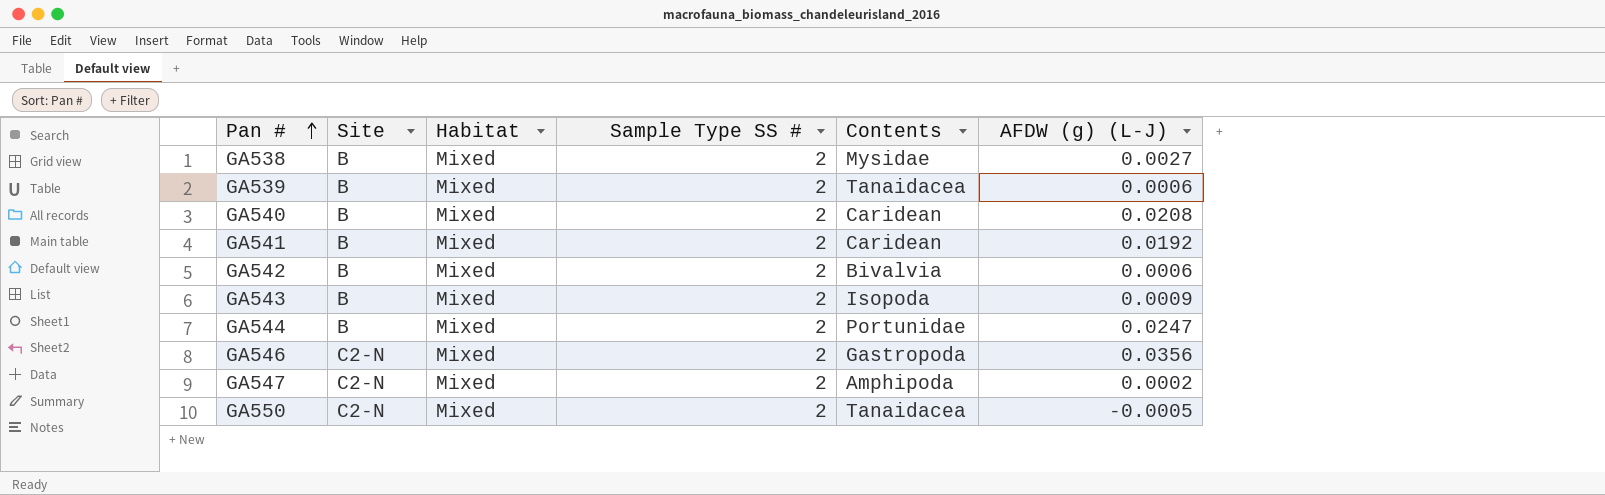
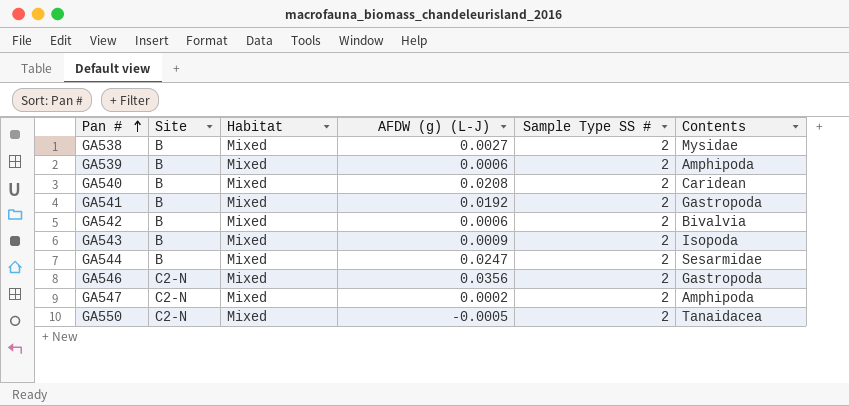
column AFDW (g) (L-J) | position: 6 -> 4
GA539 | Contents: Tanaidacea -> Amphipoda
GA541 | Contents: Caridean -> Gastropoda
GA544 | Contents: Portunidae -> Sesarmidae

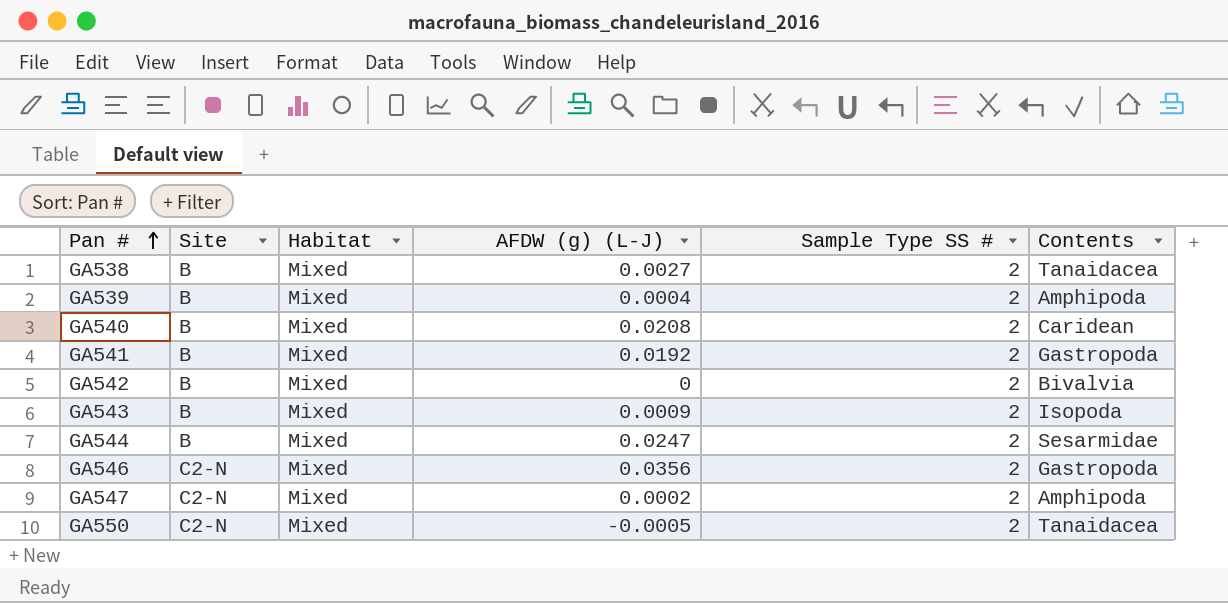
GA538 | Contents: Mysidae -> Tanaidacea
GA539 | AFDW (g) (L-J): 0.0006 -> 0.0004
GA542 | AFDW (g) (L-J): 0.0006 -> 0

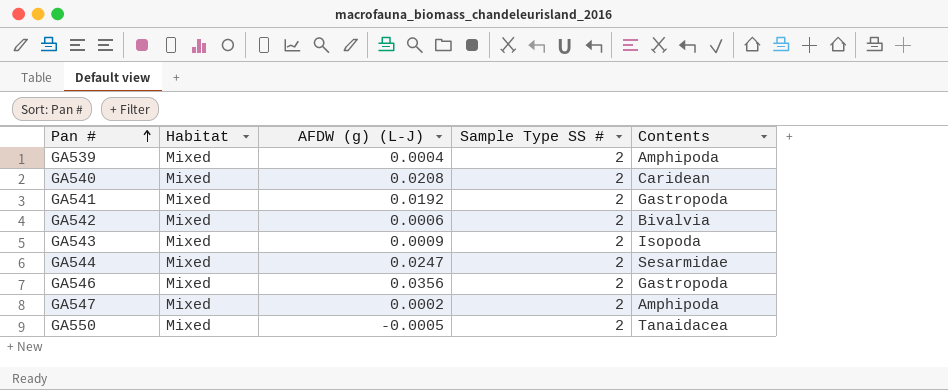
column Site | position: 2 -> none
row GA538: B | Mixed | 0.0027 | 2 | Tanaidacea -> none
GA542 | AFDW (g) (L-J): 0 -> 0.0006

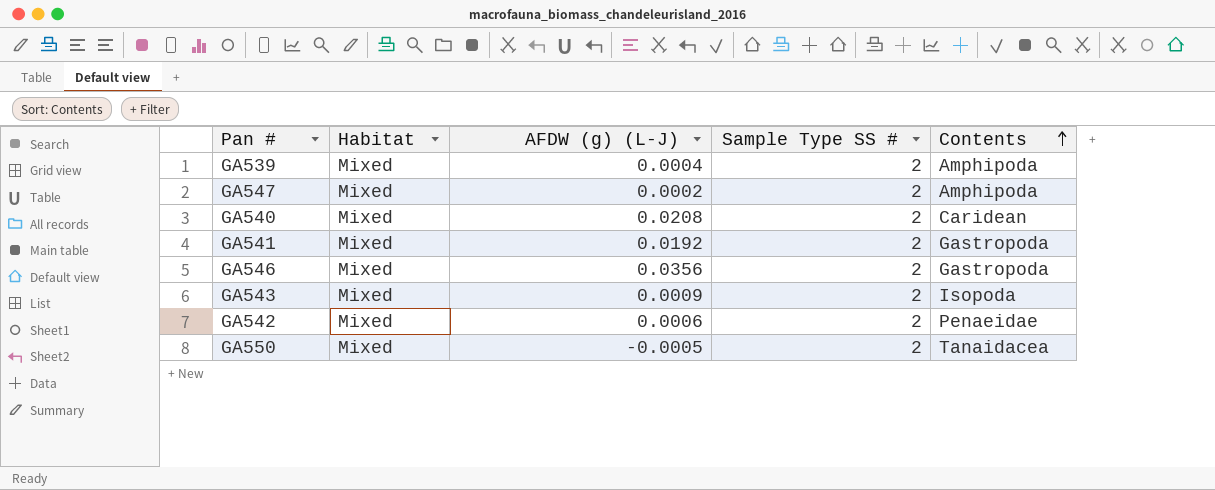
row order: Pan # ascending -> Contents ascending
row GA544: Mixed | 0.0247 | 2 | Sesarmidae -> none
GA542 | Contents: Bivalvia -> Penaeidae

